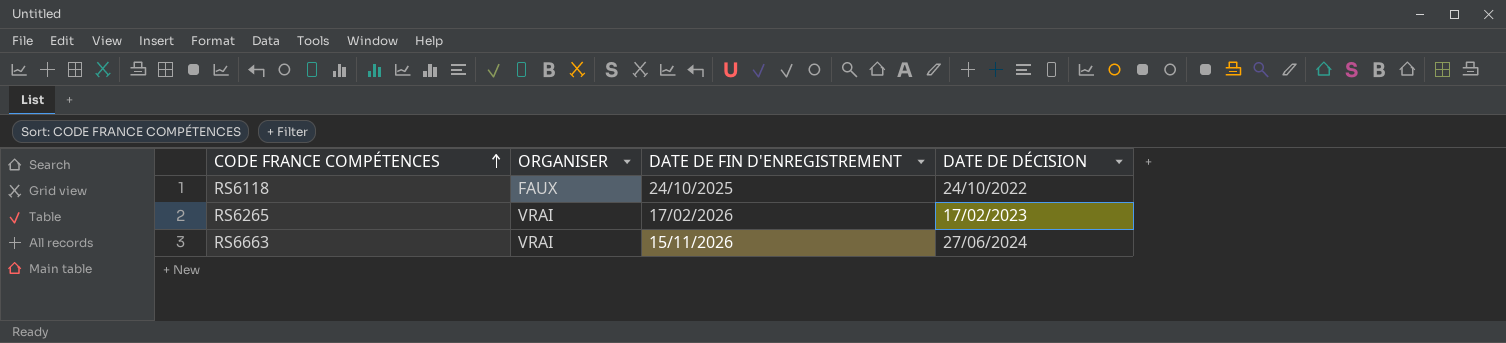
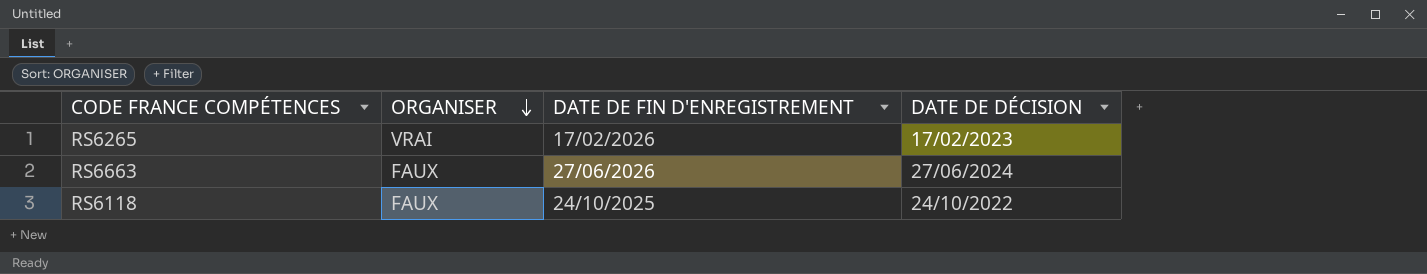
row order: CODE FRANCE COMPÉTENCES ascending -> ORGANISER descending
RS6663 | ORGANISER: VRAI -> FAUX
RS6663 | DATE DE FIN D'ENREGISTREMENT: 15/11/2026 -> 27/06/2026

